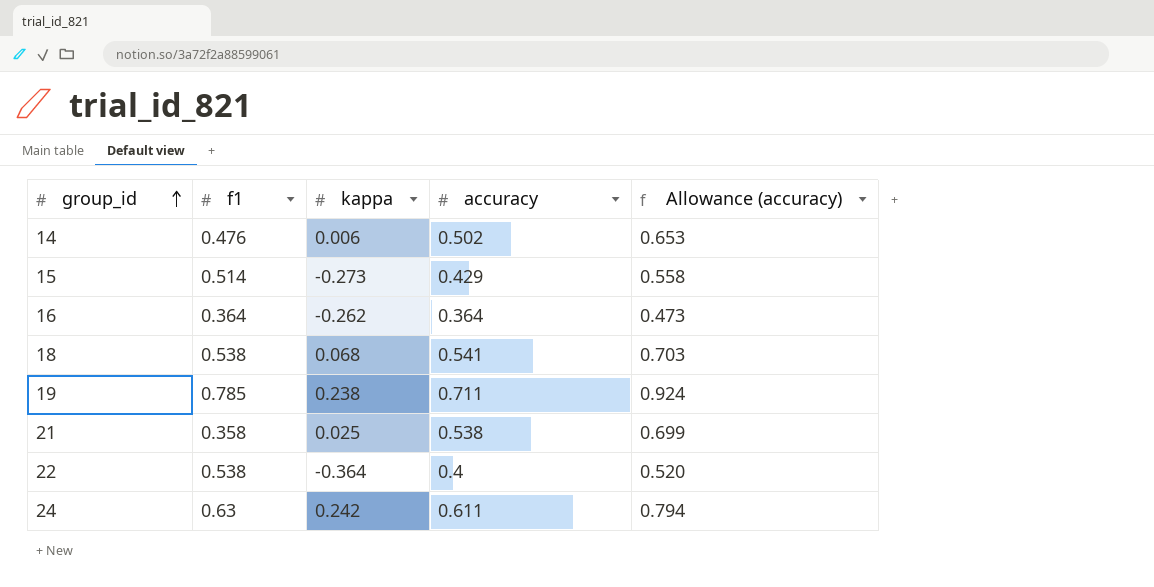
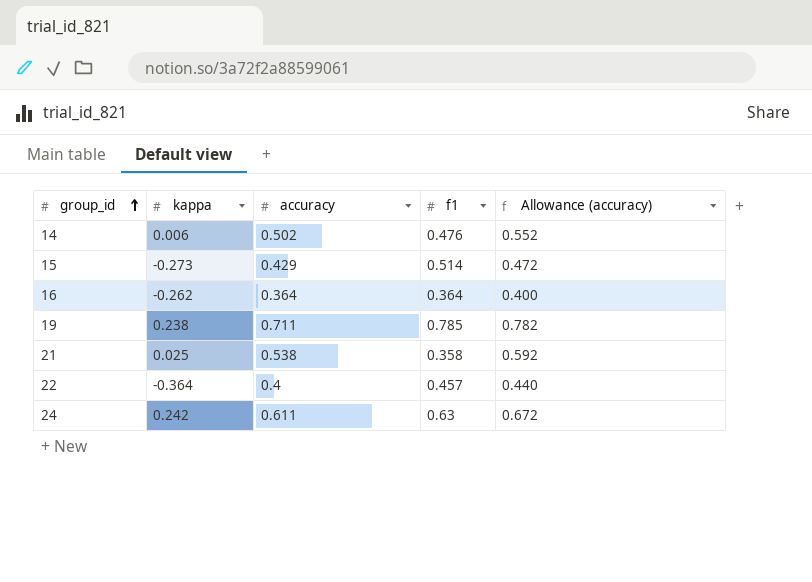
column f1 | position: 2 -> 4
column Allowance (accuracy) | formula: [accuracy] * 1.3 -> [accuracy] * 1.1
row 18: 0.538 | 0.068 | 0.541 | 0.703 -> none
22 | f1: 0.538 -> 0.457

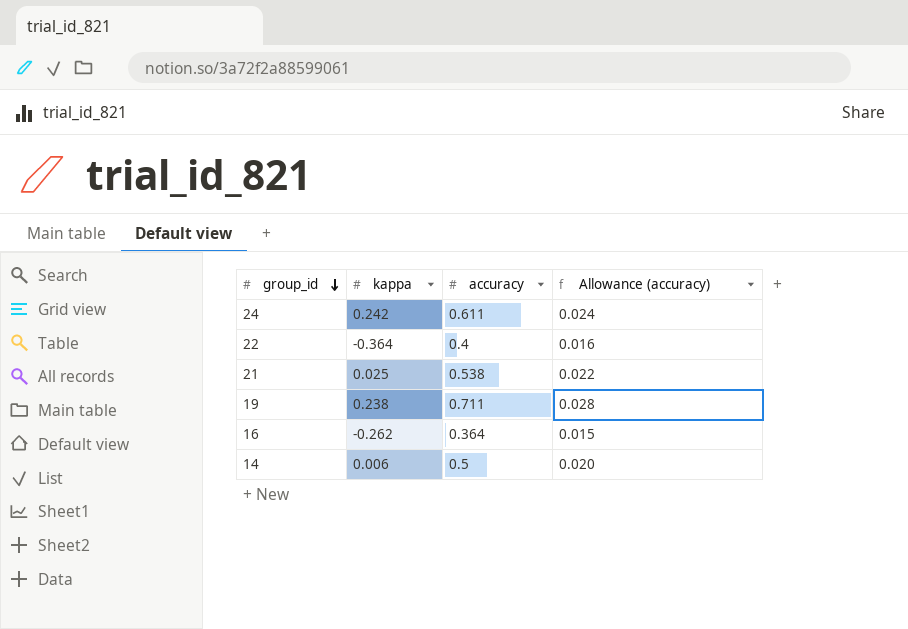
row order: group_id ascending -> group_id descending
column f1 | position: 4 -> none
column Allowance (accuracy) | formula: [accuracy] * 1.1 -> [accuracy] * 0.04
row 15: -0.273 | 0.429 | 0.514 | 0.472 -> none
14 | accuracy: 0.502 -> 0.5

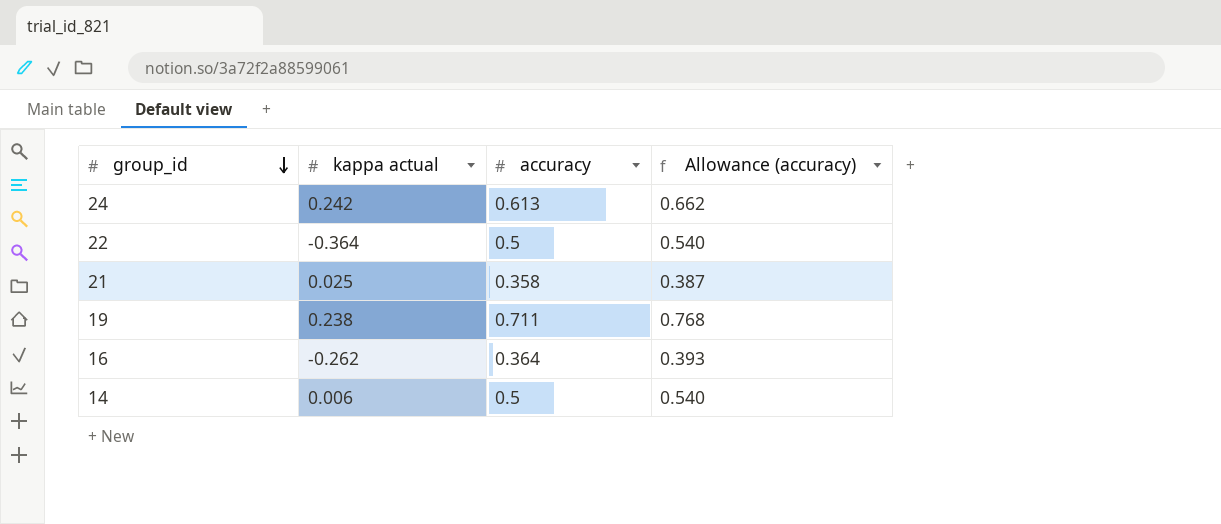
column name: kappa -> kappa actual
column Allowance (accuracy) | formula: [accuracy] * 0.04 -> [accuracy] * 1.08
24 | accuracy: 0.611 -> 0.613
22 | accuracy: 0.4 -> 0.5
21 | accuracy: 0.538 -> 0.358

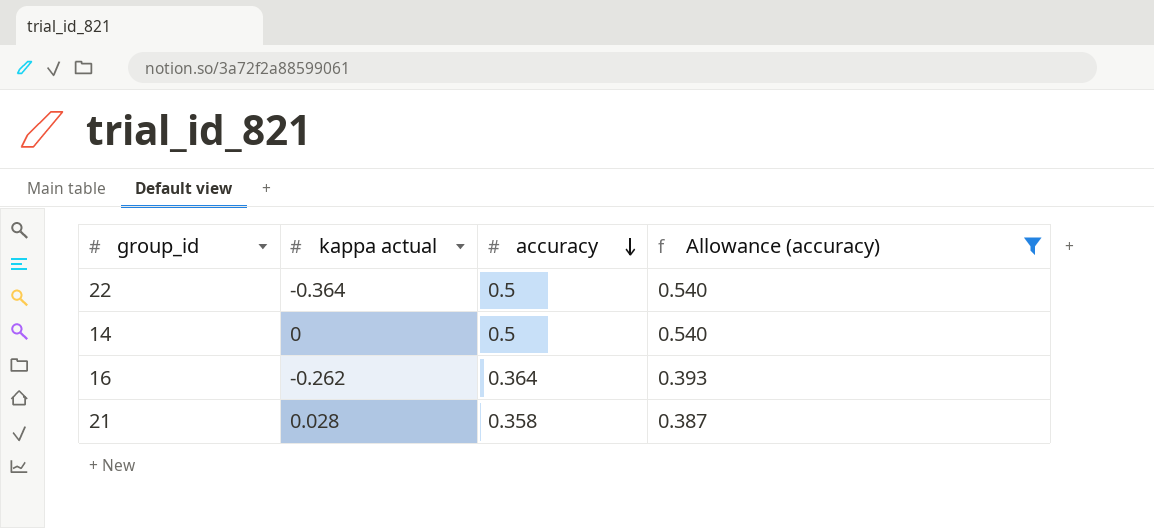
filter: none -> Allowance (accuracy) <= 0.540
row order: group_id descending -> accuracy descending
14 | kappa actual: 0.006 -> 0
21 | kappa actual: 0.025 -> 0.028

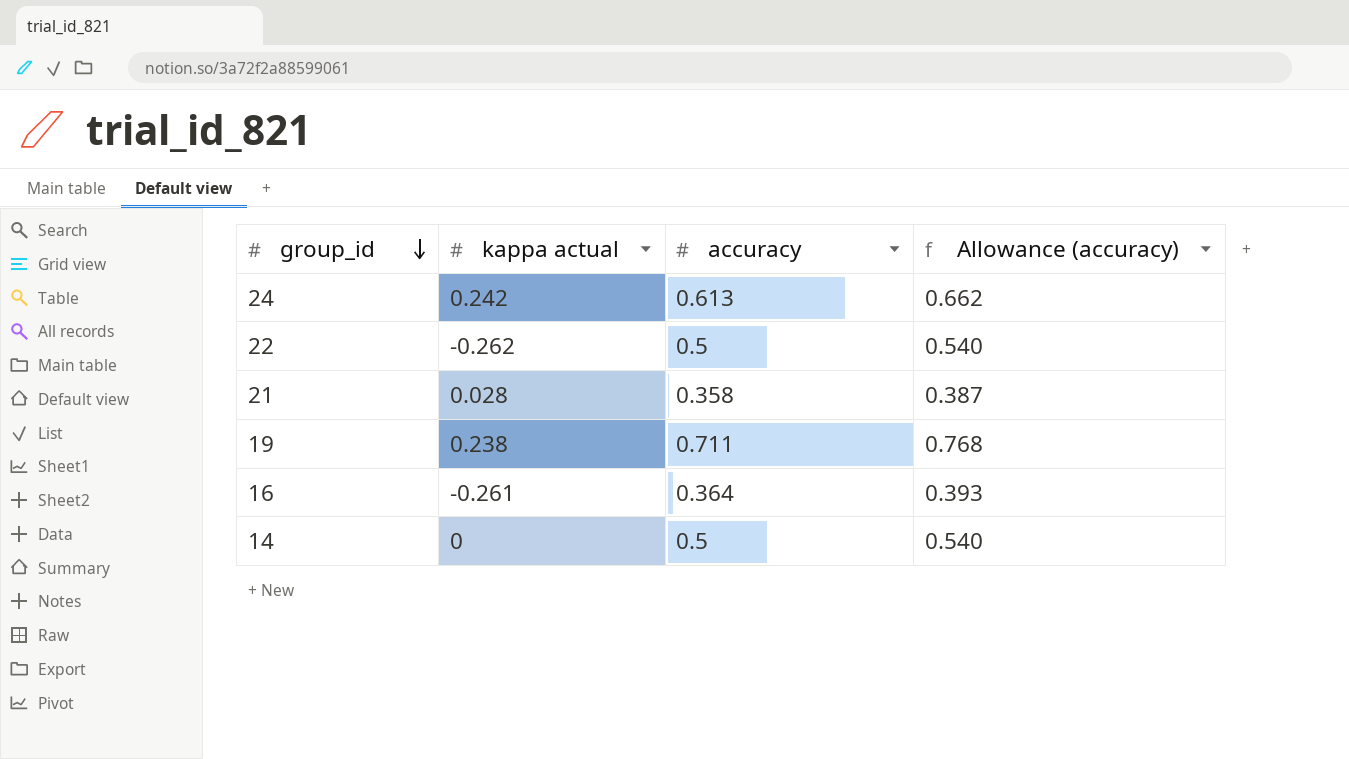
filter: Allowance (accuracy) <= 0.540 -> none
row order: accuracy descending -> group_id descending
22 | kappa actual: -0.364 -> -0.262
16 | kappa actual: -0.262 -> -0.261

